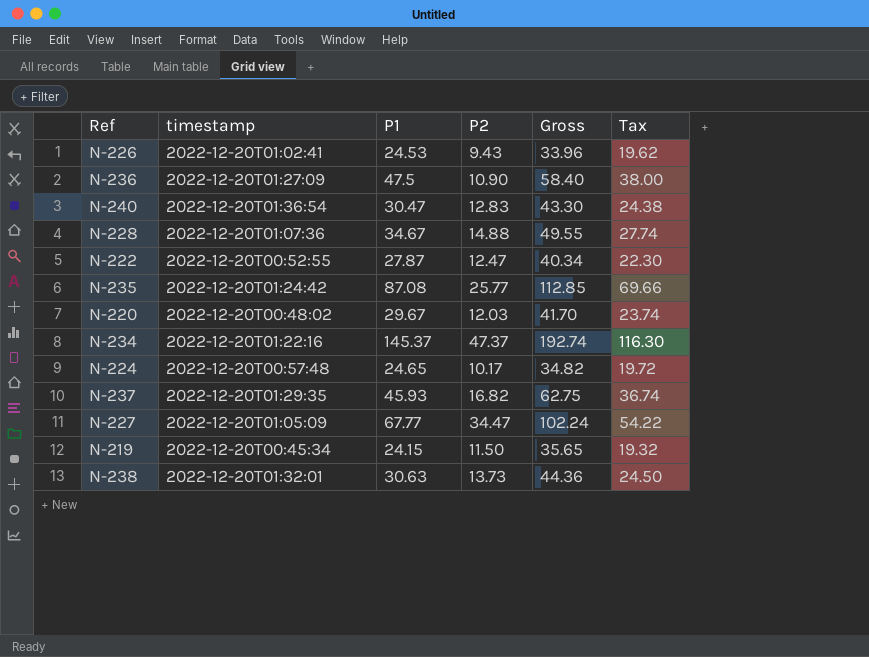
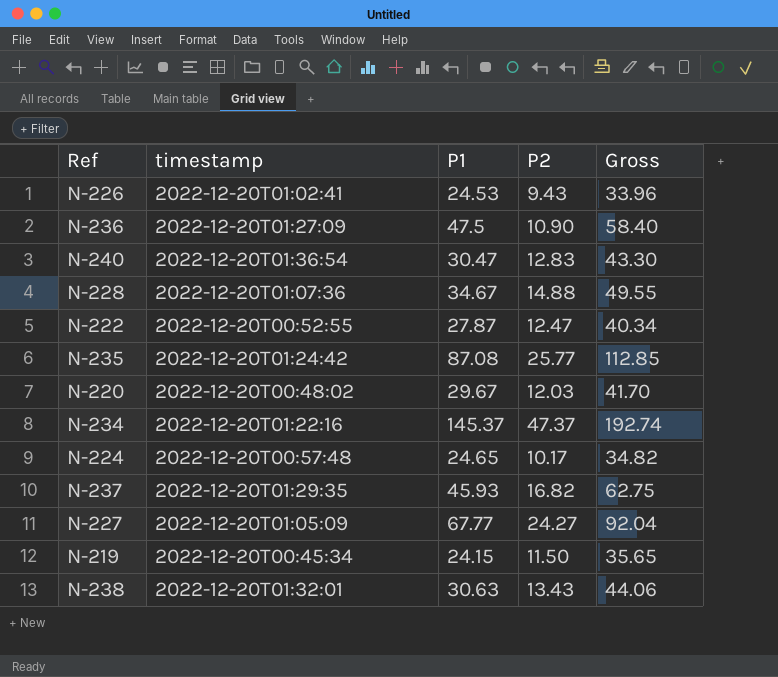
column Tax | formula: [P1] * 0.8 -> none
N-227 | P2: 34.47 -> 24.27
N-227 | Gross: 102.24 -> 92.04
N-238 | P2: 13.73 -> 13.43
N-238 | Gross: 44.36 -> 44.06

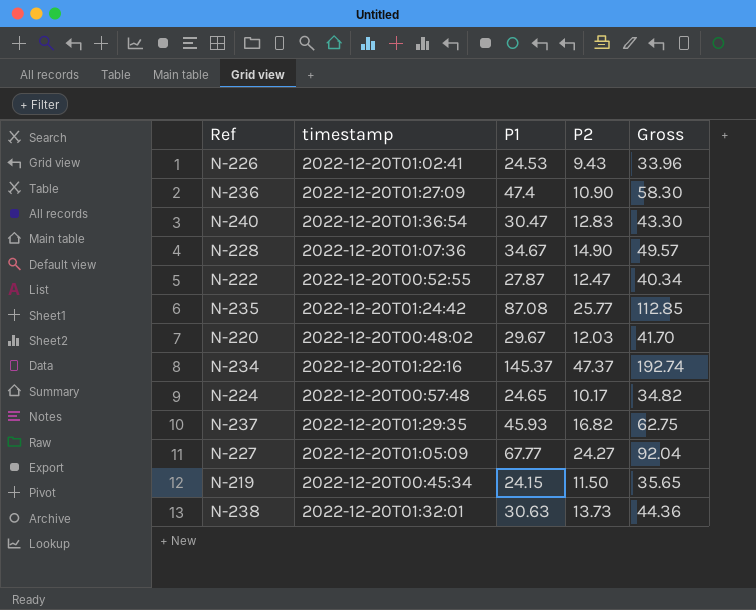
N-236 | P1: 47.5 -> 47.4
N-236 | Gross: 58.40 -> 58.30
N-228 | P2: 14.88 -> 14.90
N-228 | Gross: 49.55 -> 49.57
N-238 | P2: 13.43 -> 13.73
N-238 | Gross: 44.06 -> 44.36

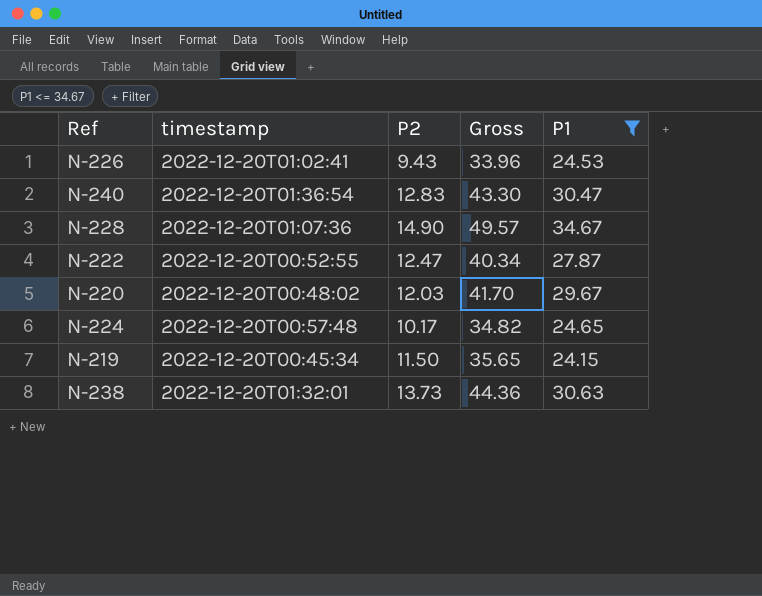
filter: none -> P1 <= 34.67
column P1 | position: 3 -> 5

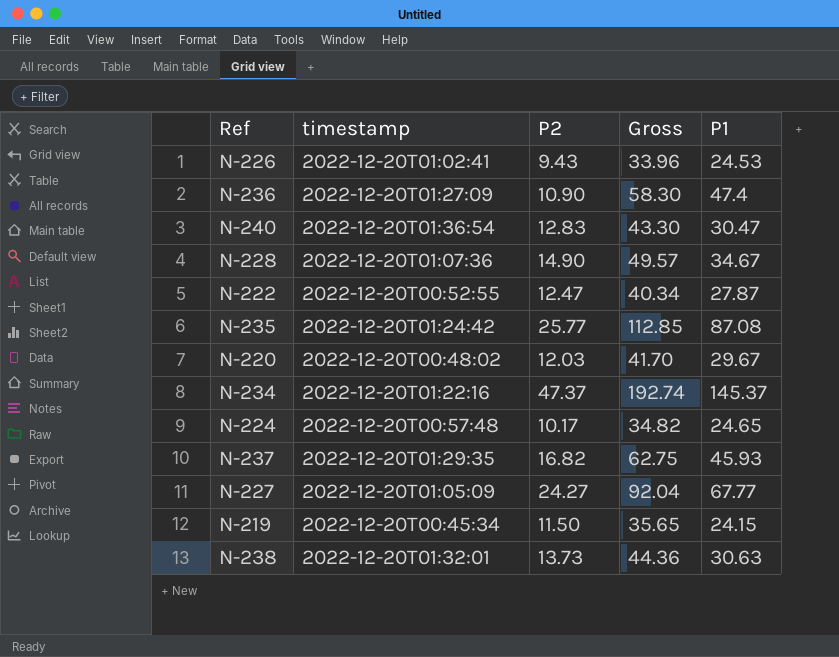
filter: P1 <= 34.67 -> none

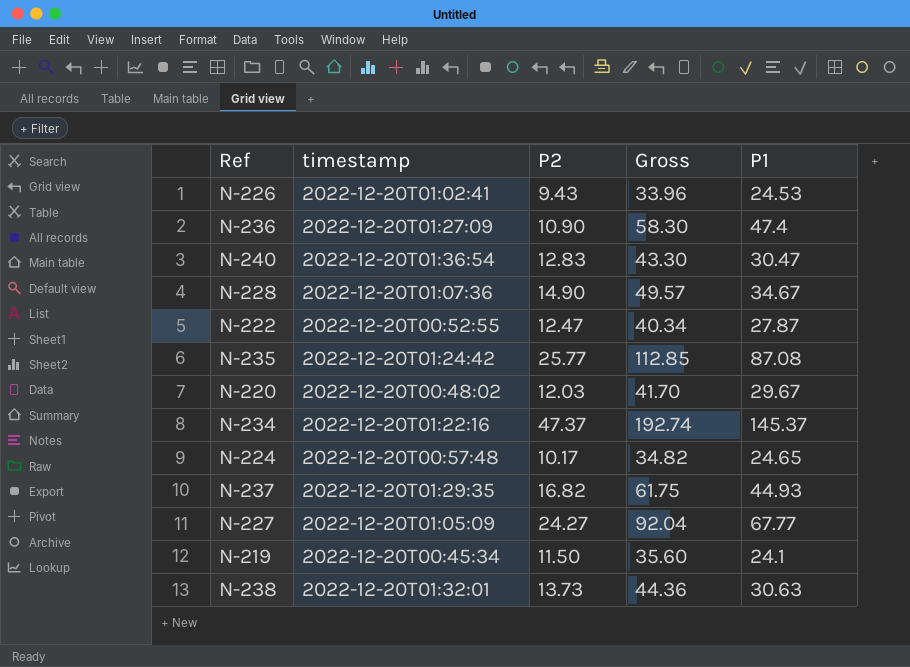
N-237 | Gross: 62.75 -> 61.75
N-237 | P1: 45.93 -> 44.93
N-219 | Gross: 35.65 -> 35.60
N-219 | P1: 24.15 -> 24.1

